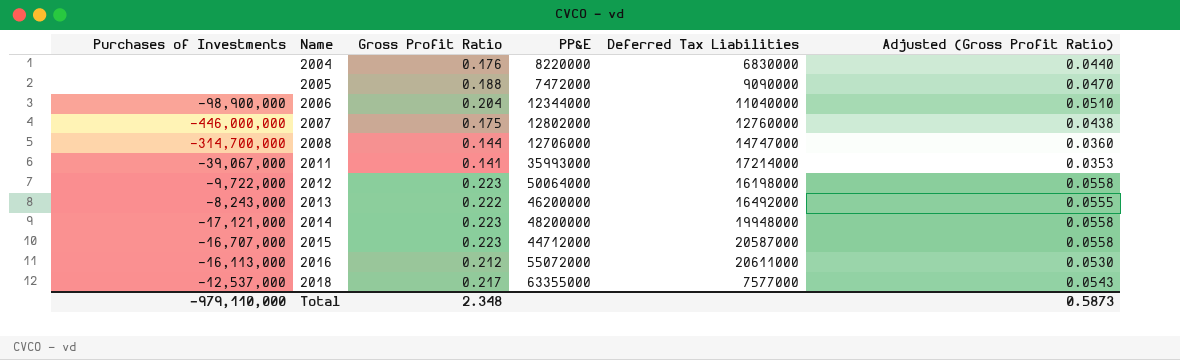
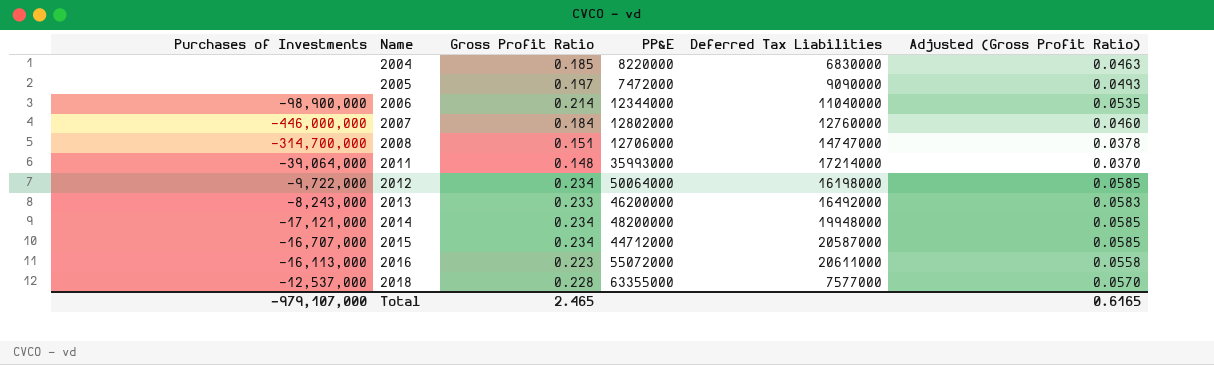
2004 | Gross Profit Ratio: 0.176 -> 0.185
2004 | Adjusted (Gross Profit Ratio): 0.0440 -> 0.0463
2005 | Gross Profit Ratio: 0.188 -> 0.197
2005 | Adjusted (Gross Profit Ratio): 0.0470 -> 0.0493
2006 | Gross Profit Ratio: 0.204 -> 0.214
2006 | Adjusted (Gross Profit Ratio): 0.0510 -> 0.0535
2007 | Gross Profit Ratio: 0.175 -> 0.184
2007 | Adjusted (Gross Profit Ratio): 0.0438 -> 0.0460
2008 | Gross Profit Ratio: 0.144 -> 0.151
2008 | Adjusted (Gross Profit Ratio): 0.0360 -> 0.0378
2011 | Purchases of Investments: -39,067,000 -> -39,064,000
2011 | Gross Profit Ratio: 0.141 -> 0.148
2011 | Adjusted (Gross Profit Ratio): 0.0353 -> 0.0370
2012 | Gross Profit Ratio: 0.223 -> 0.234
2012 | Adjusted (Gross Profit Ratio): 0.0558 -> 0.0585
2013 | Gross Profit Ratio: 0.222 -> 0.233
2013 | Adjusted (Gross Profit Ratio): 0.0555 -> 0.0583
2014 | Gross Profit Ratio: 0.223 -> 0.234
2014 | Adjusted (Gross Profit Ratio): 0.0558 -> 0.0585
2015 | Gross Profit Ratio: 0.223 -> 0.234
2015 | Adjusted (Gross Profit Ratio): 0.0558 -> 0.0585
2016 | Gross Profit Ratio: 0.212 -> 0.223
2016 | Adjusted (Gross Profit Ratio): 0.0530 -> 0.0558
2018 | Gross Profit Ratio: 0.217 -> 0.228
2018 | Adjusted (Gross Profit Ratio): 0.0543 -> 0.0570
Total | Purchases of Investments: -979,110,000 -> -979,107,000
Total | Gross Profit Ratio: 2.348 -> 2.465
Total | Adjusted (Gross Profit Ratio): 0.5873 -> 0.6165

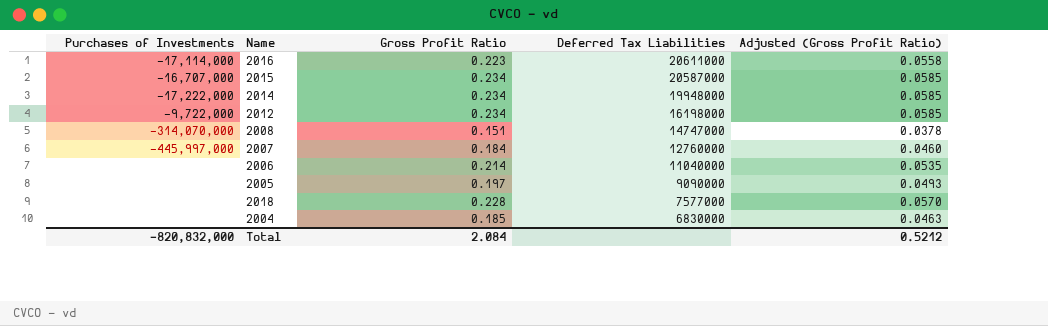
row order: Name ascending -> Deferred Tax Liabilities descending
column PP&E | position: 4 -> none
row 2011: -39,064,000 | 0.148 | 35993000 | 17214000 | 0.0370 -> none
row 2013: -8,243,000 | 0.233 | 46200000 | 16492000 | 0.0583 -> none
2016 | Purchases of Investments: -16,113,000 -> -17,114,000
2014 | Purchases of Investments: -17,121,000 -> -17,222,000
2008 | Purchases of Investments: -314,700,000 -> -314,070,000
2007 | Purchases of Investments: -446,000,000 -> -445,997,000
2006 | Purchases of Investments: -98,900,000 -> none
2018 | Purchases of Investments: -12,537,000 -> none
Total | Purchases of Investments: -979,107,000 -> -820,832,000
Total | Gross Profit Ratio: 2.465 -> 2.084
Total | Adjusted (Gross Profit Ratio): 0.6165 -> 0.5212

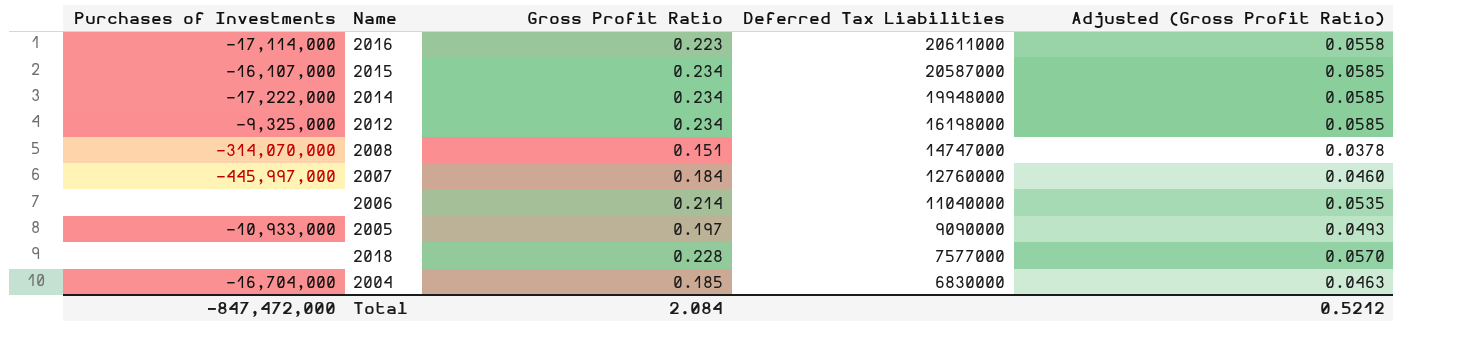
2015 | Purchases of Investments: -16,707,000 -> -16,107,000
2012 | Purchases of Investments: -9,722,000 -> -9,325,000
2005 | Purchases of Investments: none -> -10,933,000
2004 | Purchases of Investments: none -> -16,704,000
Total | Purchases of Investments: -820,832,000 -> -847,472,000

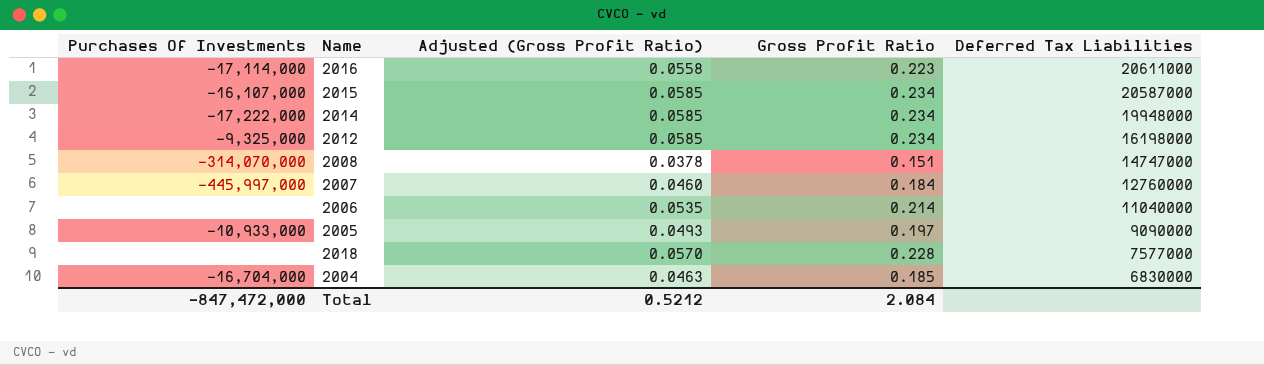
column name: Purchases of Investments -> Purchases Of Investments
column Adjusted (Gross Profit Ratio) | position: 5 -> 3

